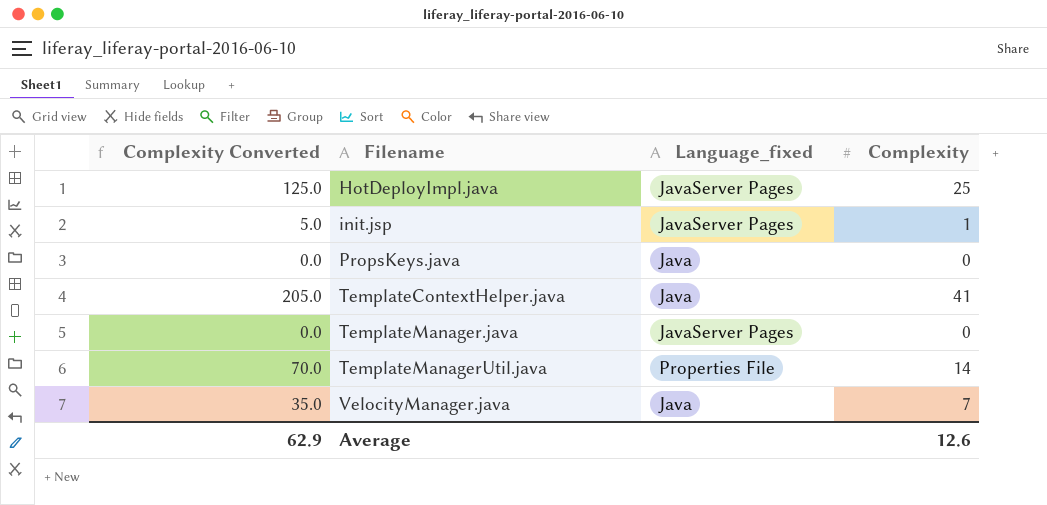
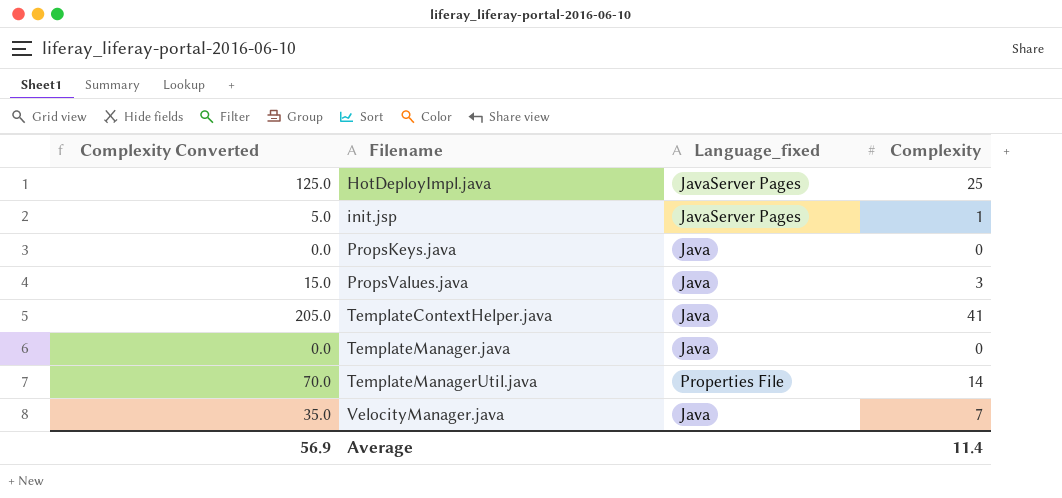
row PropsValues.java: none -> 15.0 | Java | 3
TemplateManager.java | Language_fixed: JavaServer Pages -> Java
Average | Complexity Converted: 62.9 -> 56.9
Average | Complexity: 12.6 -> 11.4

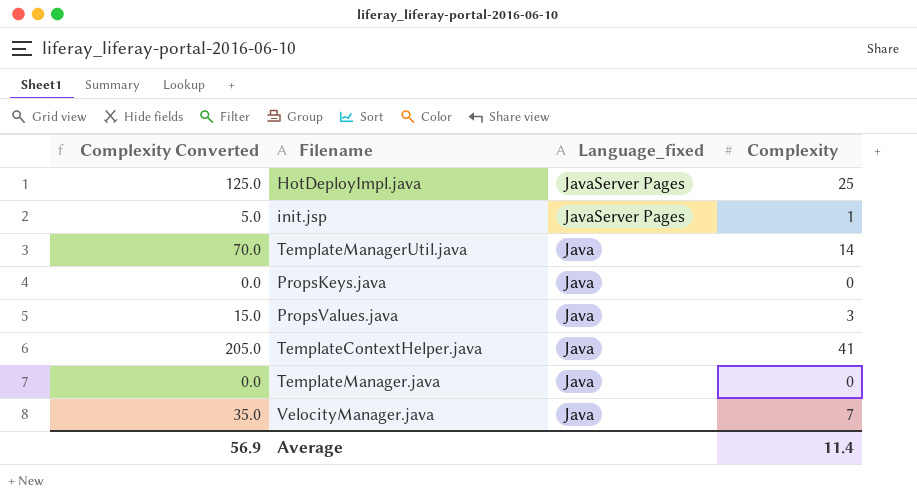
row order: Filename ascending -> Language_fixed descending
TemplateManagerUtil.java | Language_fixed: Properties File -> Java

